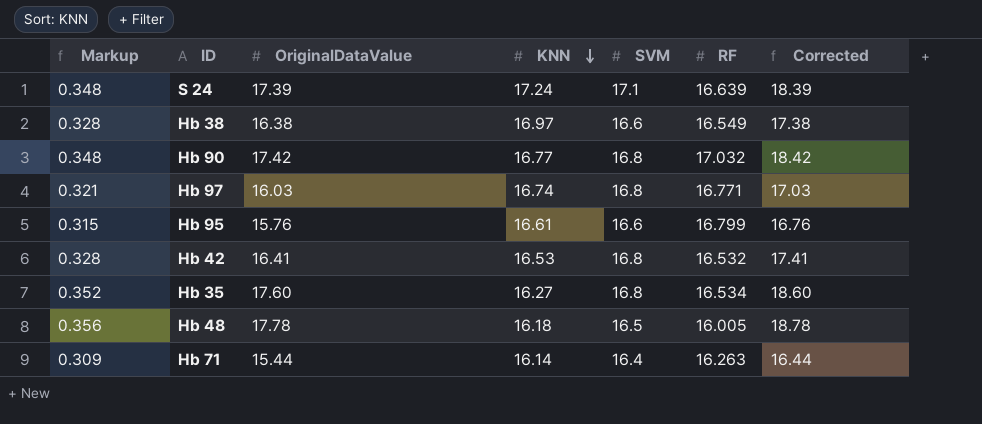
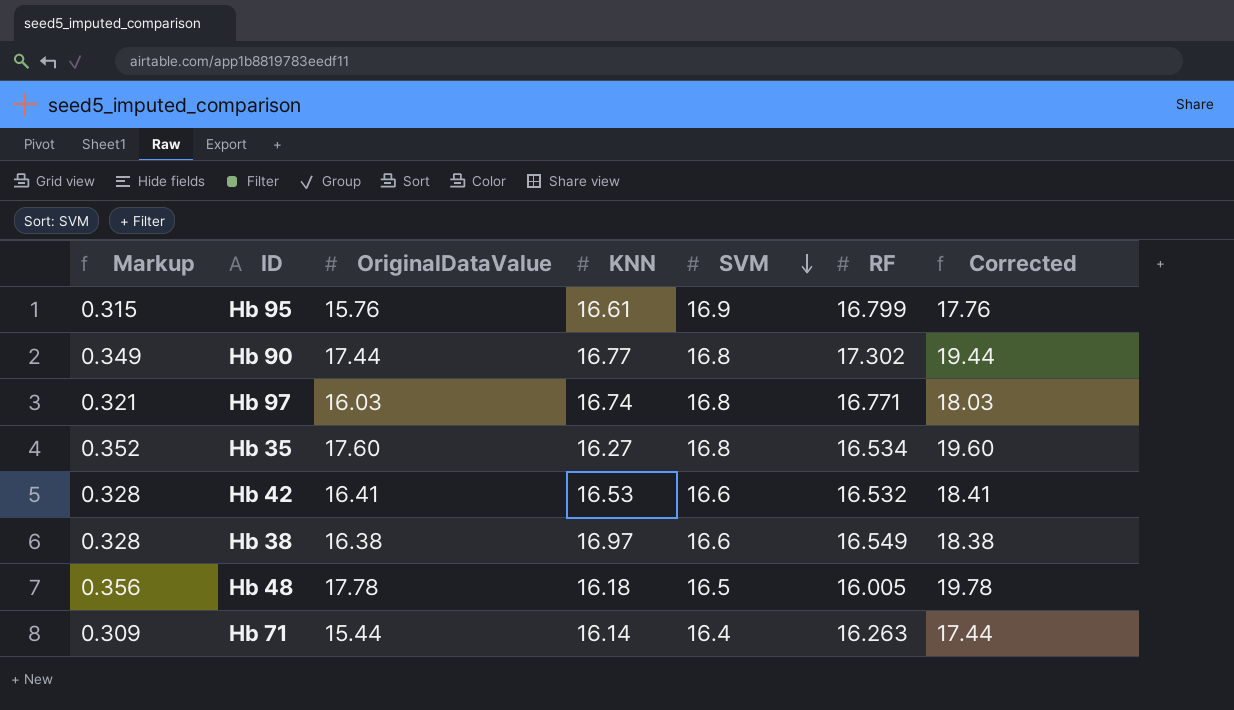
row order: KNN descending -> SVM descending
column Corrected | formula: [OriginalDataValue] + 1 -> [OriginalDataValue] + 2
row S 24: 0.348 | 17.39 | 17.24 | 17.1 | 16.639 | 18.39 -> none
Hb 95 | SVM: 16.6 -> 16.9
Hb 90 | Markup: 0.348 -> 0.349
Hb 90 | OriginalDataValue: 17.42 -> 17.44
Hb 90 | RF: 17.032 -> 17.302
Hb 42 | SVM: 16.8 -> 16.6

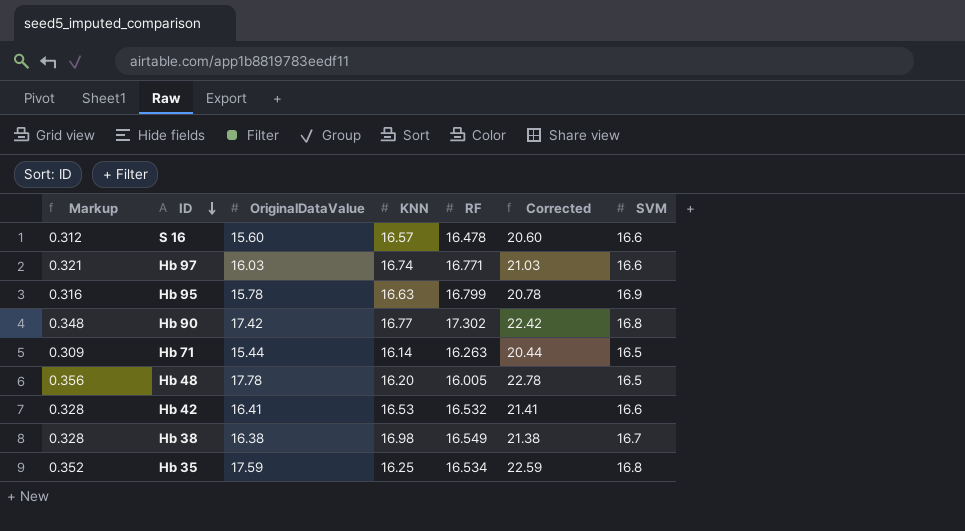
row order: SVM descending -> ID descending
column Corrected | formula: [OriginalDataValue] + 2 -> [OriginalDataValue] + 5
column SVM | position: 5 -> 7
row S 16: none -> 0.312 | 15.60 | 16.57 | 16.478 | 20.60 | 16.6
Hb 97 | SVM: 16.8 -> 16.6
Hb 95 | Markup: 0.315 -> 0.316
Hb 95 | OriginalDataValue: 15.76 -> 15.78
Hb 95 | KNN: 16.61 -> 16.63
Hb 90 | Markup: 0.349 -> 0.348
Hb 90 | OriginalDataValue: 17.44 -> 17.42
Hb 71 | SVM: 16.4 -> 16.5
Hb 48 | KNN: 16.18 -> 16.20
Hb 38 | KNN: 16.97 -> 16.98
Hb 38 | SVM: 16.6 -> 16.7
Hb 35 | OriginalDataValue: 17.60 -> 17.59
Hb 35 | KNN: 16.27 -> 16.25

